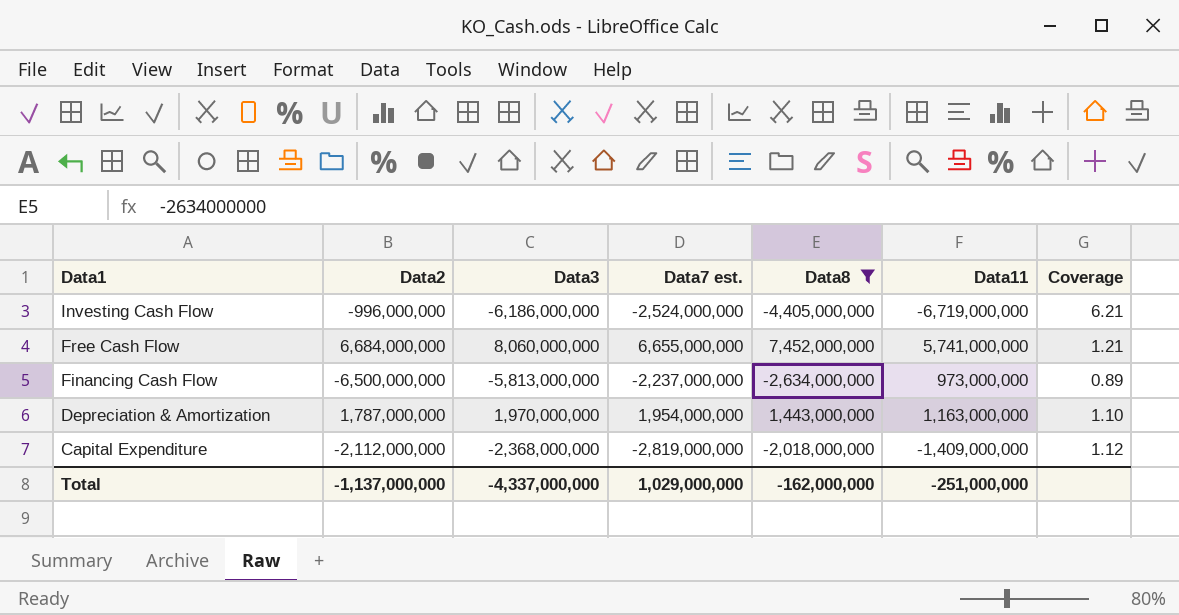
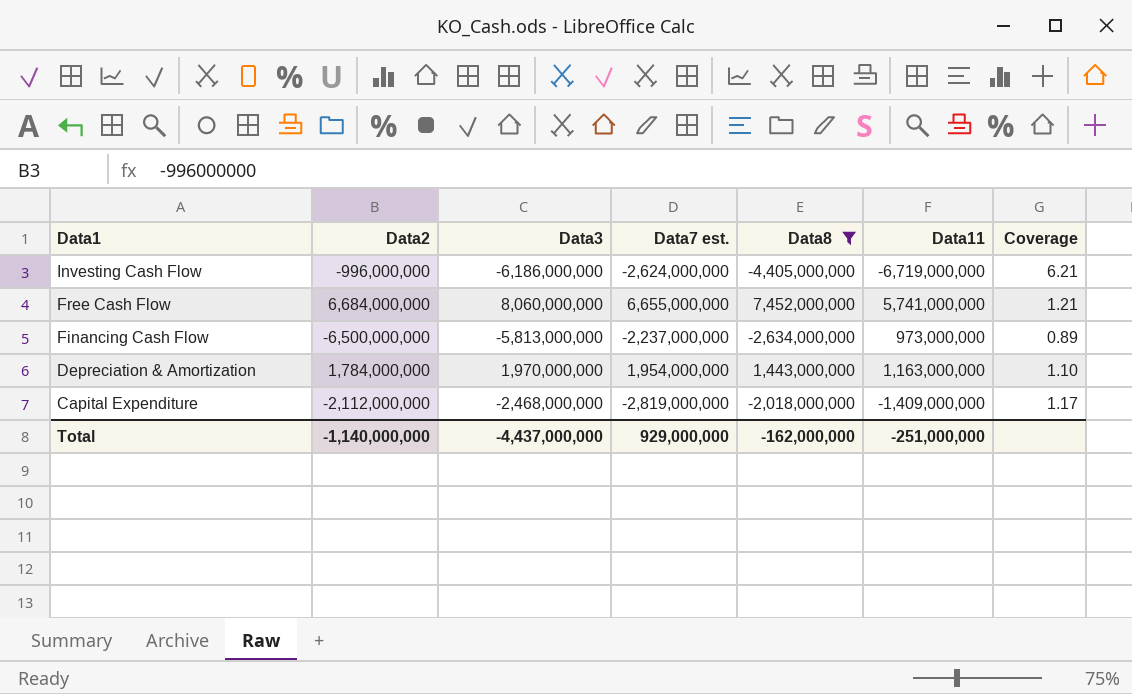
Investing Cash Flow | Data7 est.: -2,524,000,000 -> -2,624,000,000
Depreciation & Amortization | Data2: 1,787,000,000 -> 1,784,000,000
Capital Expenditure | Data3: -2,368,000,000 -> -2,468,000,000
Capital Expenditure | Coverage: 1.12 -> 1.17
Total | Data2: -1,137,000,000 -> -1,140,000,000
Total | Data3: -4,337,000,000 -> -4,437,000,000
Total | Data7 est.: 1,029,000,000 -> 929,000,000

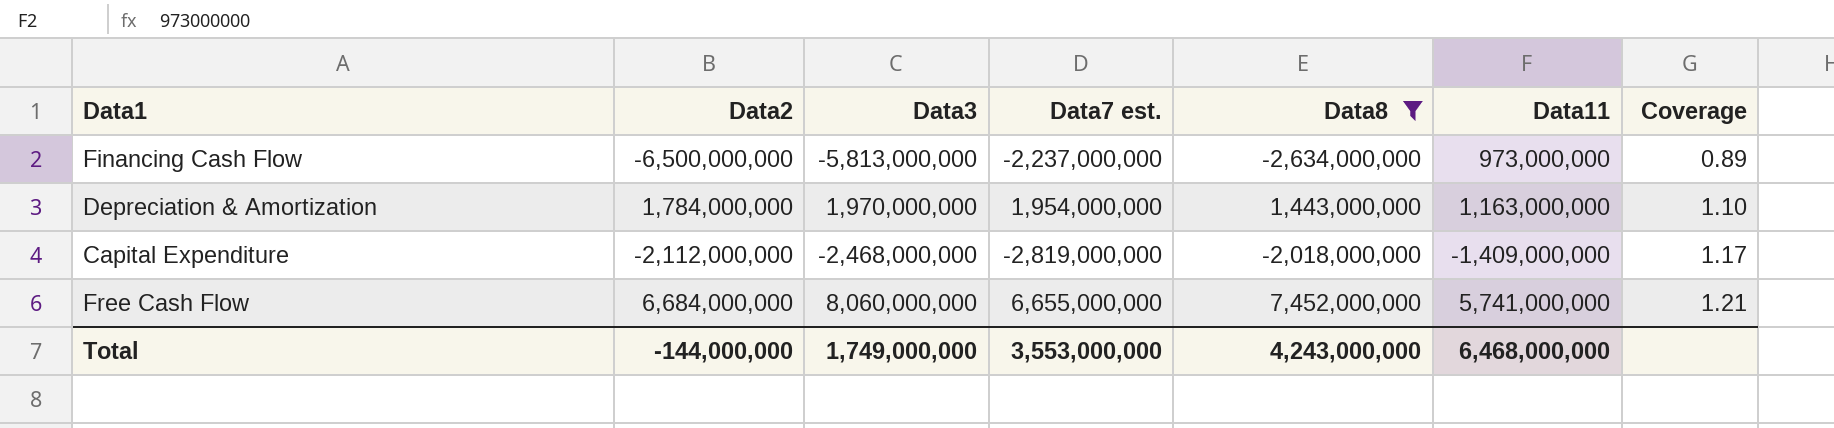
row order: Data1 descending -> Coverage ascending
row Investing Cash Flow: -996,000,000 | -6,186,000,000 | -2,624,000,000 | -4,405,000,000 | -6,719,000,000 | 6.21 -> none
Total | Data2: -1,140,000,000 -> -144,000,000
Total | Data3: -4,437,000,000 -> 1,749,000,000
Total | Data7 est.: 929,000,000 -> 3,553,000,000
Total | Data8: -162,000,000 -> 4,243,000,000
Total | Data11: -251,000,000 -> 6,468,000,000

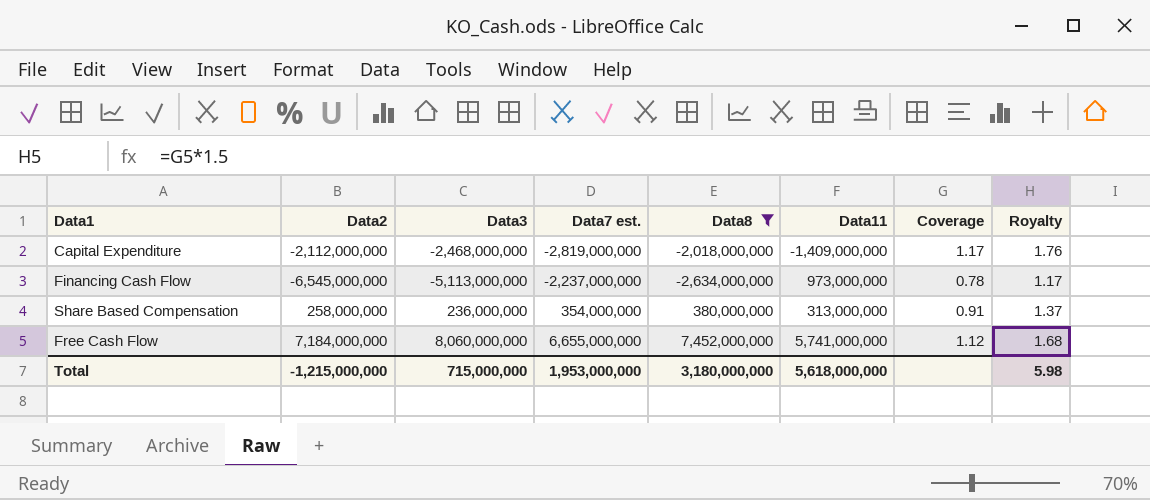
row order: Coverage ascending -> Data7 est. ascending
column Royalty | formula: none -> [Coverage] * 1.5
row Depreciation & Amortization: 1,784,000,000 | 1,970,000,000 | 1,954,000,000 | 1,443,000,000 | 1,163,000,000 | 1.10 -> none
Financing Cash Flow | Data2: -6,500,000,000 -> -6,545,000,000
Financing Cash Flow | Data3: -5,813,000,000 -> -5,113,000,000
Financing Cash Flow | Coverage: 0.89 -> 0.78
row Share Based Compensation: none -> 258,000,000 | 236,000,000 | 354,000,000 | 380,000,000 | 313,000,000 | 0.91 | 1.37
Free Cash Flow | Data2: 6,684,000,000 -> 7,184,000,000
Free Cash Flow | Coverage: 1.21 -> 1.12
Total | Data2: -144,000,000 -> -1,215,000,000
Total | Data3: 1,749,000,000 -> 715,000,000
Total | Data7 est.: 3,553,000,000 -> 1,953,000,000
Total | Data8: 4,243,000,000 -> 3,180,000,000
Total | Data11: 6,468,000,000 -> 5,618,000,000

